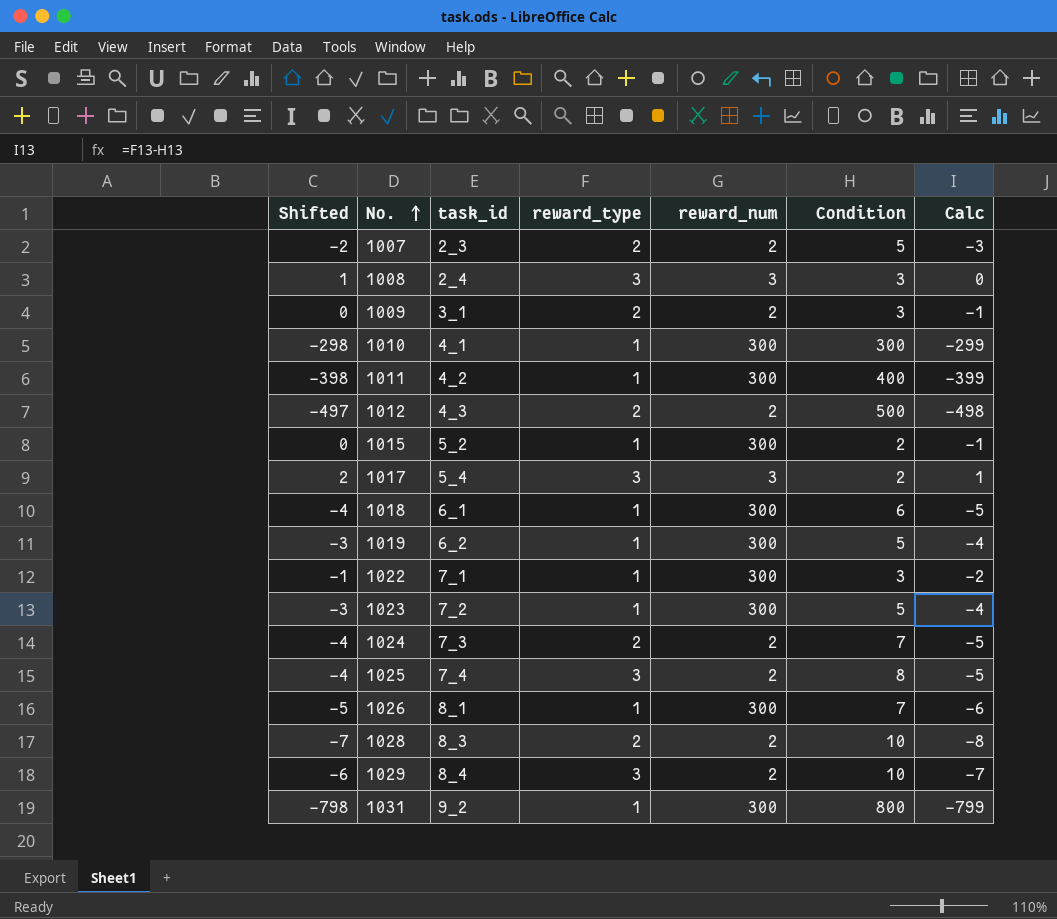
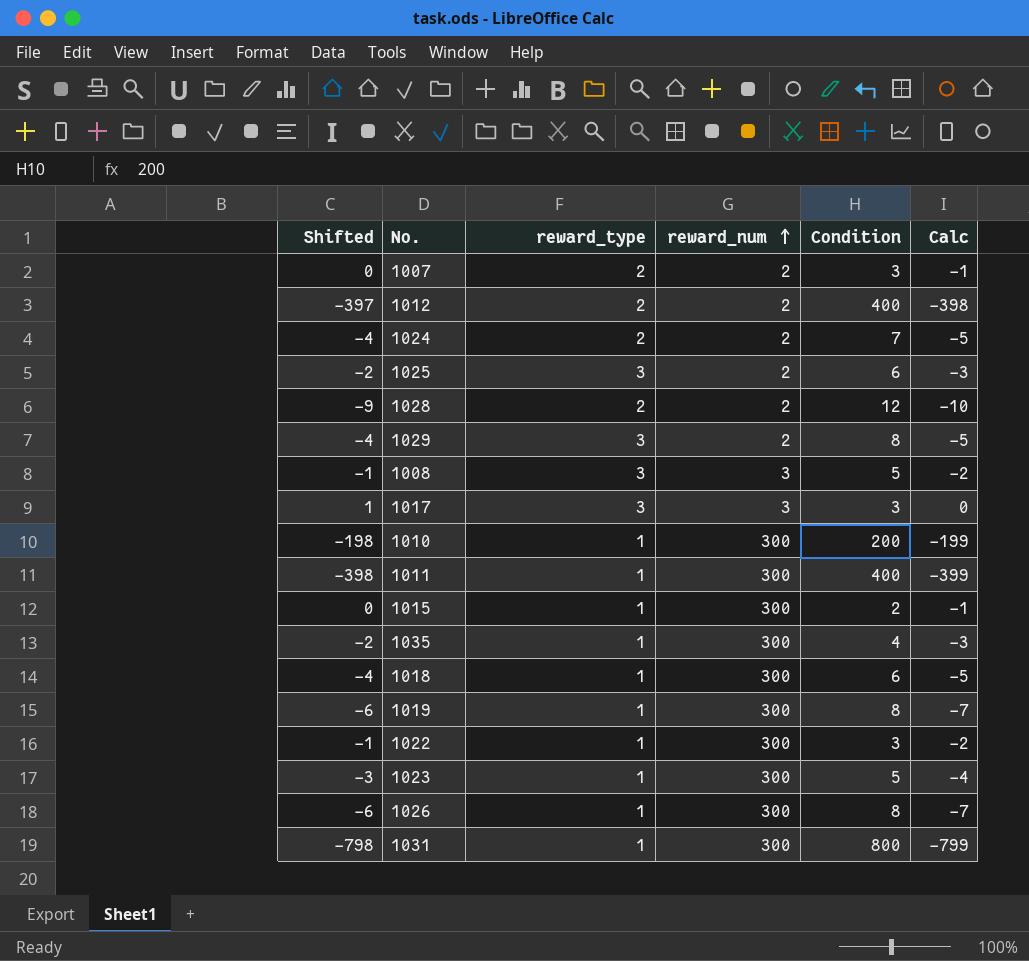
row order: No. ascending -> reward_num ascending
column task_id | position: 3 -> none
row 1009: 0 | 3_1 | 2 | 2 | 3 | -1 -> none
1007 | Shifted: -2 -> 0
1007 | Condition: 5 -> 3
1007 | Calc: -3 -> -1
1012 | Shifted: -497 -> -397
1012 | Condition: 500 -> 400
1012 | Calc: -498 -> -398
1025 | Shifted: -4 -> -2
1025 | Condition: 8 -> 6
1025 | Calc: -5 -> -3
1028 | Shifted: -7 -> -9
1028 | Condition: 10 -> 12
1028 | Calc: -8 -> -10
1029 | Shifted: -6 -> -4
1029 | Condition: 10 -> 8
1029 | Calc: -7 -> -5
1008 | Shifted: 1 -> -1
1008 | Condition: 3 -> 5
1008 | Calc: 0 -> -2
1017 | Shifted: 2 -> 1
1017 | Condition: 2 -> 3
1017 | Calc: 1 -> 0
1010 | Shifted: -298 -> -198
1010 | Condition: 300 -> 200
1010 | Calc: -299 -> -199
row 1035: none -> -2 | 1 | 300 | 4 | -3
1019 | Shifted: -3 -> -6
1019 | Condition: 5 -> 8
1019 | Calc: -4 -> -7
1026 | Shifted: -5 -> -6
1026 | Condition: 7 -> 8
1026 | Calc: -6 -> -7

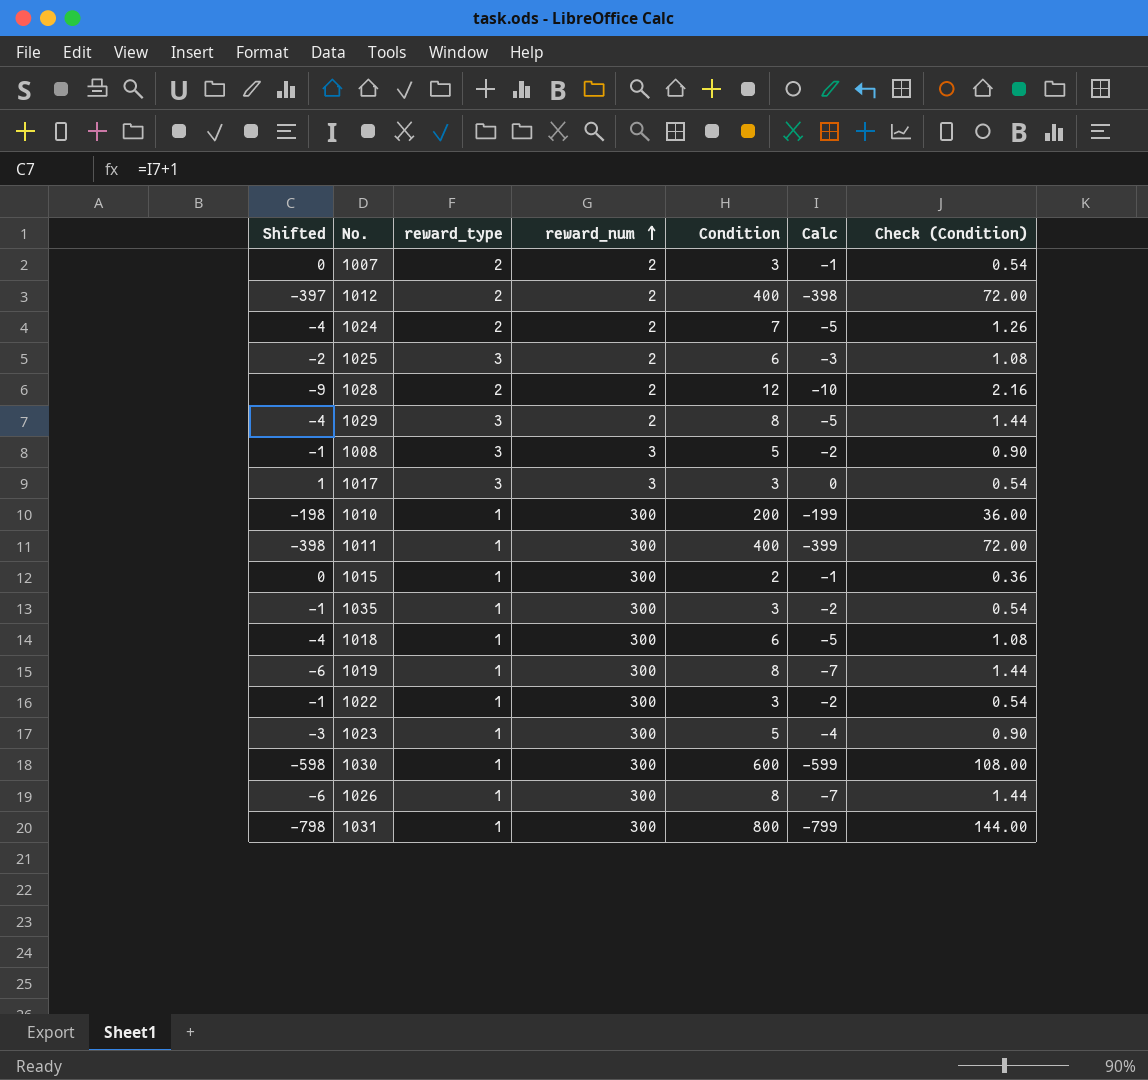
column Check (Condition) | formula: none -> [Condition] * 0.18
1035 | Shifted: -2 -> -1
1035 | Condition: 4 -> 3
1035 | Calc: -3 -> -2
row 1030: none -> -598 | 1 | 300 | 600 | -599 | 108.00

